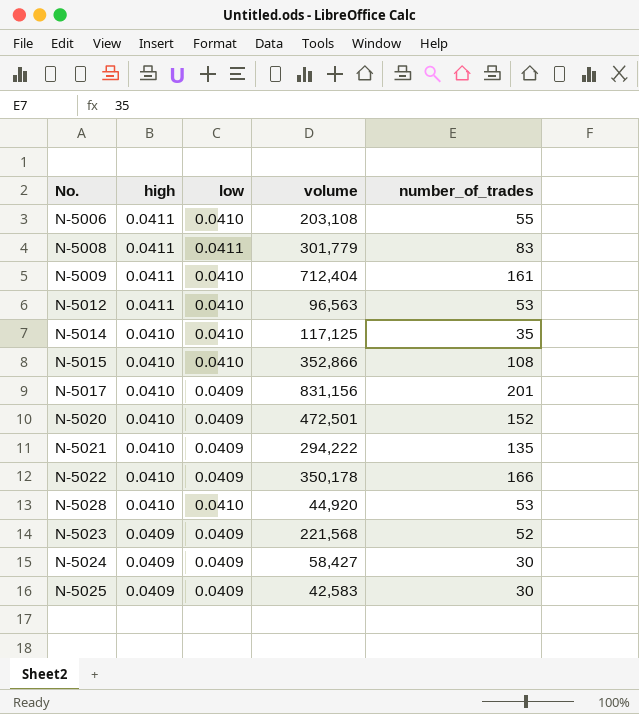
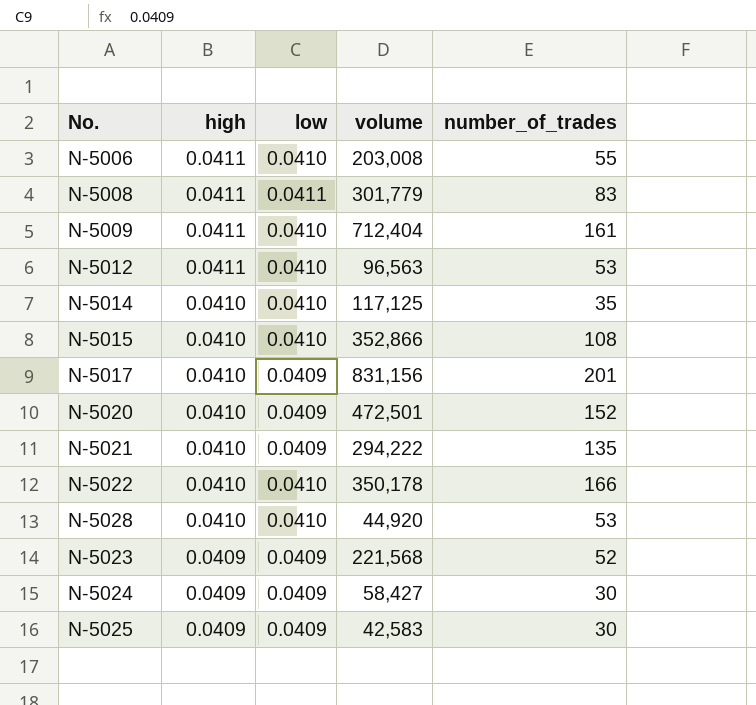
N-5006 | volume: 203,108 -> 203,008
N-5022 | low: 0.0409 -> 0.0410

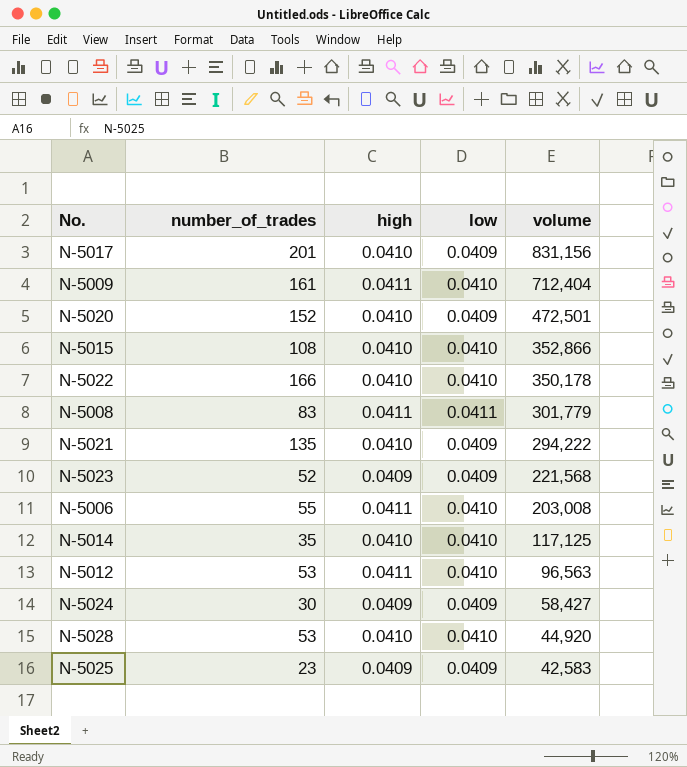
row order: high descending -> volume descending
column number_of_trades | position: 5 -> 2
N-5025 | number_of_trades: 30 -> 23

